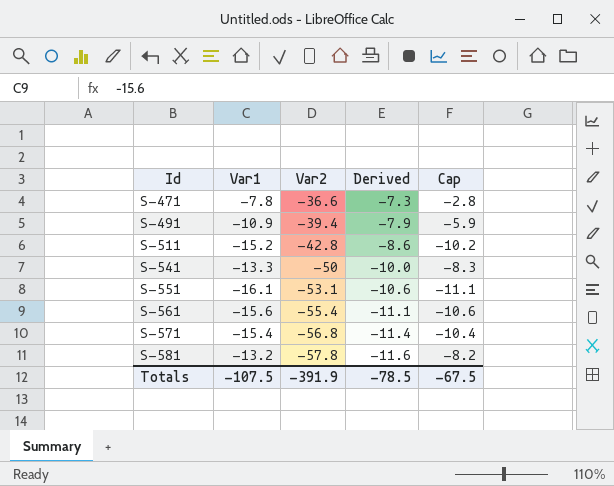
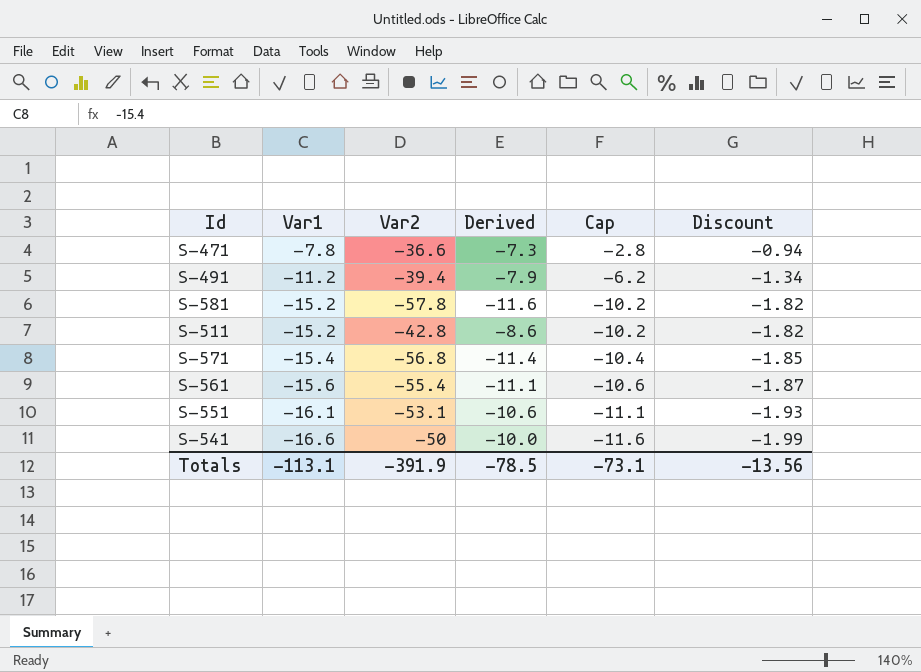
row order: Id ascending -> Var1 descending
column Discount | formula: none -> [Var1] * 0.12
S-491 | Var1: -10.9 -> -11.2
S-491 | Cap: -5.9 -> -6.2
S-581 | Var1: -13.2 -> -15.2
S-581 | Cap: -8.2 -> -10.2
S-541 | Var1: -13.3 -> -16.6
S-541 | Cap: -8.3 -> -11.6
Totals | Var1: -107.5 -> -113.1
Totals | Cap: -67.5 -> -73.1

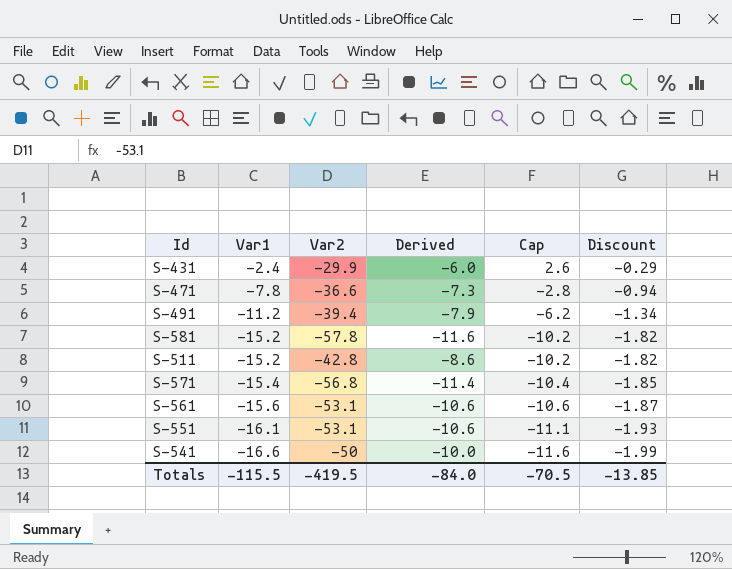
row S-431: none -> -2.4 | -29.9 | -6.0 | 2.6 | -0.29
S-561 | Var2: -55.4 -> -53.1
S-561 | Derived: -11.1 -> -10.6
Totals | Var1: -113.1 -> -115.5
Totals | Var2: -391.9 -> -419.5
Totals | Derived: -78.5 -> -84.0
Totals | Cap: -73.1 -> -70.5
Totals | Discount: -13.56 -> -13.85

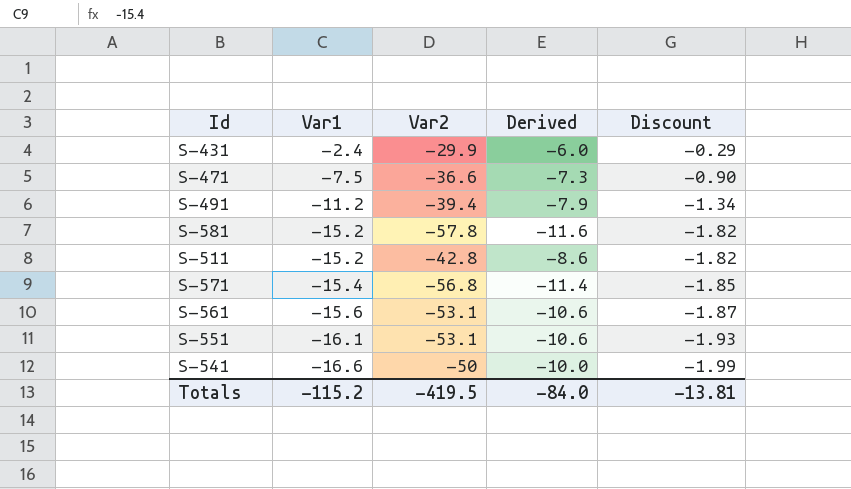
column Cap | formula: [Var1] + 5 -> none
S-471 | Var1: -7.8 -> -7.5
S-471 | Discount: -0.94 -> -0.90
Totals | Var1: -115.5 -> -115.2
Totals | Discount: -13.85 -> -13.81

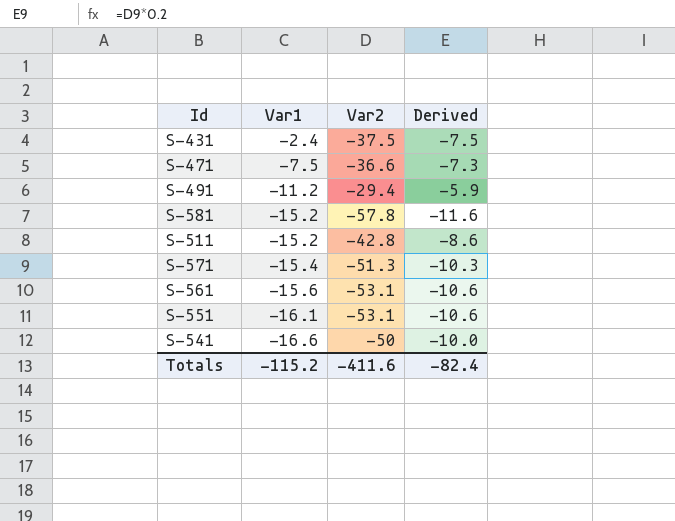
column Discount | formula: [Var1] * 0.12 -> none
S-431 | Var2: -29.9 -> -37.5
S-431 | Derived: -6.0 -> -7.5
S-491 | Var2: -39.4 -> -29.4
S-491 | Derived: -7.9 -> -5.9
S-571 | Var2: -56.8 -> -51.3
S-571 | Derived: -11.4 -> -10.3
Totals | Var2: -419.5 -> -411.6
Totals | Derived: -84.0 -> -82.4

